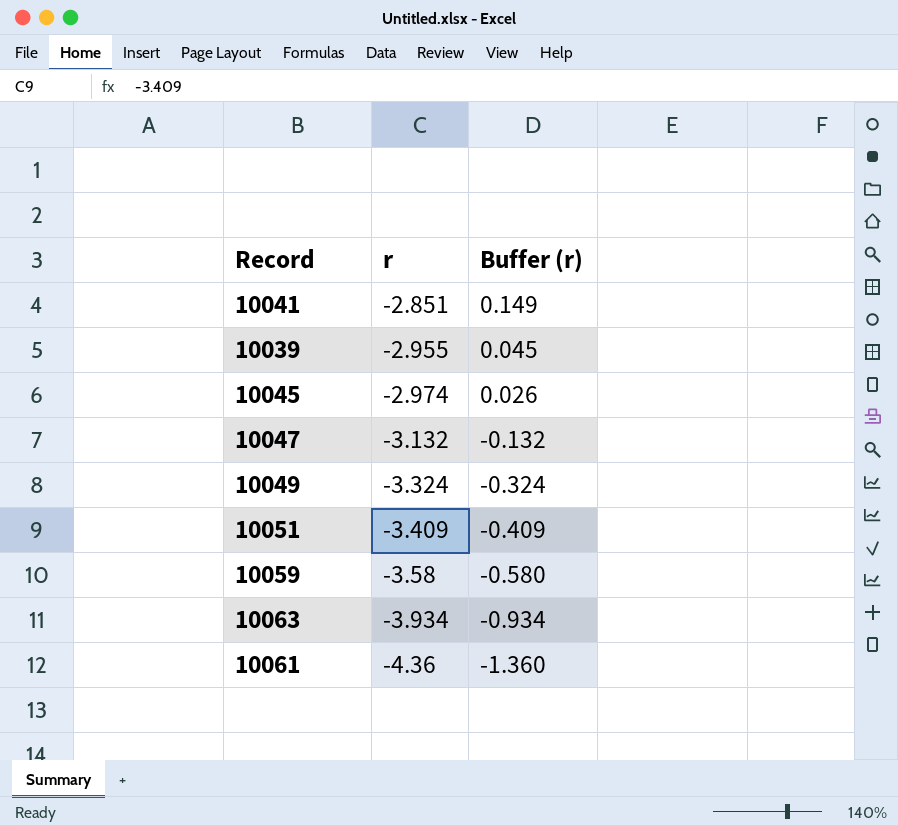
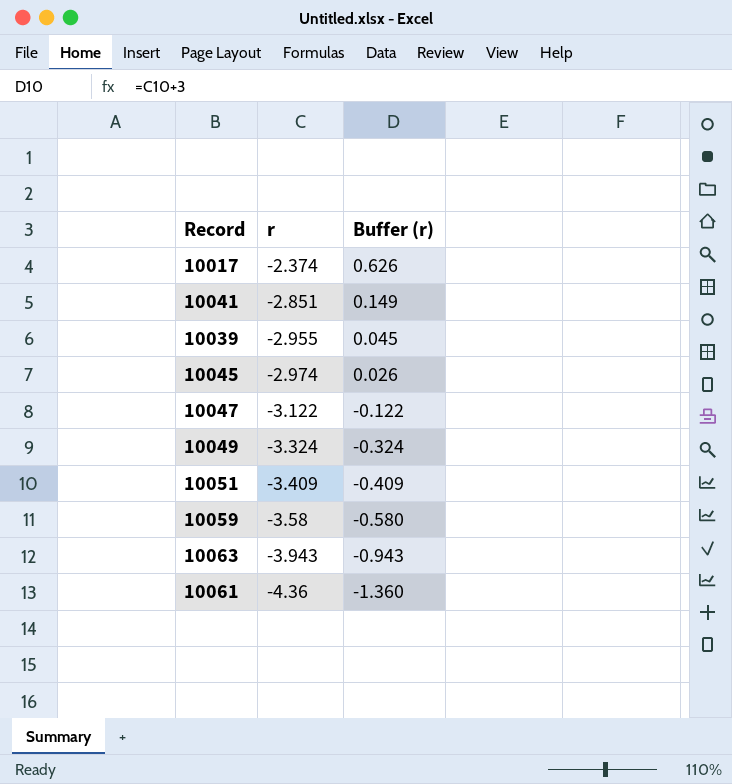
row 10017: none -> -2.374 | 0.626
10047 | r: -3.132 -> -3.122
10047 | Buffer (r): -0.132 -> -0.122
10063 | r: -3.934 -> -3.943
10063 | Buffer (r): -0.934 -> -0.943

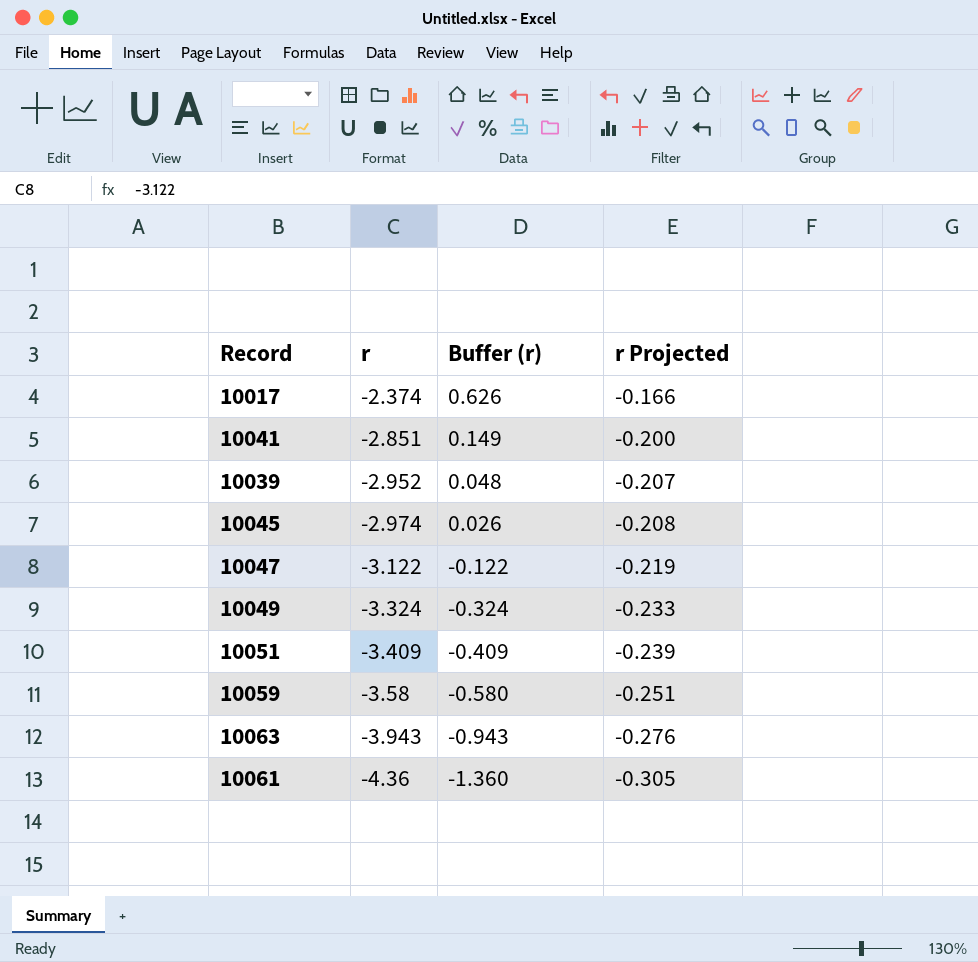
column r Projected | formula: none -> [r] * 0.07
10039 | r: -2.955 -> -2.952
10039 | Buffer (r): 0.045 -> 0.048

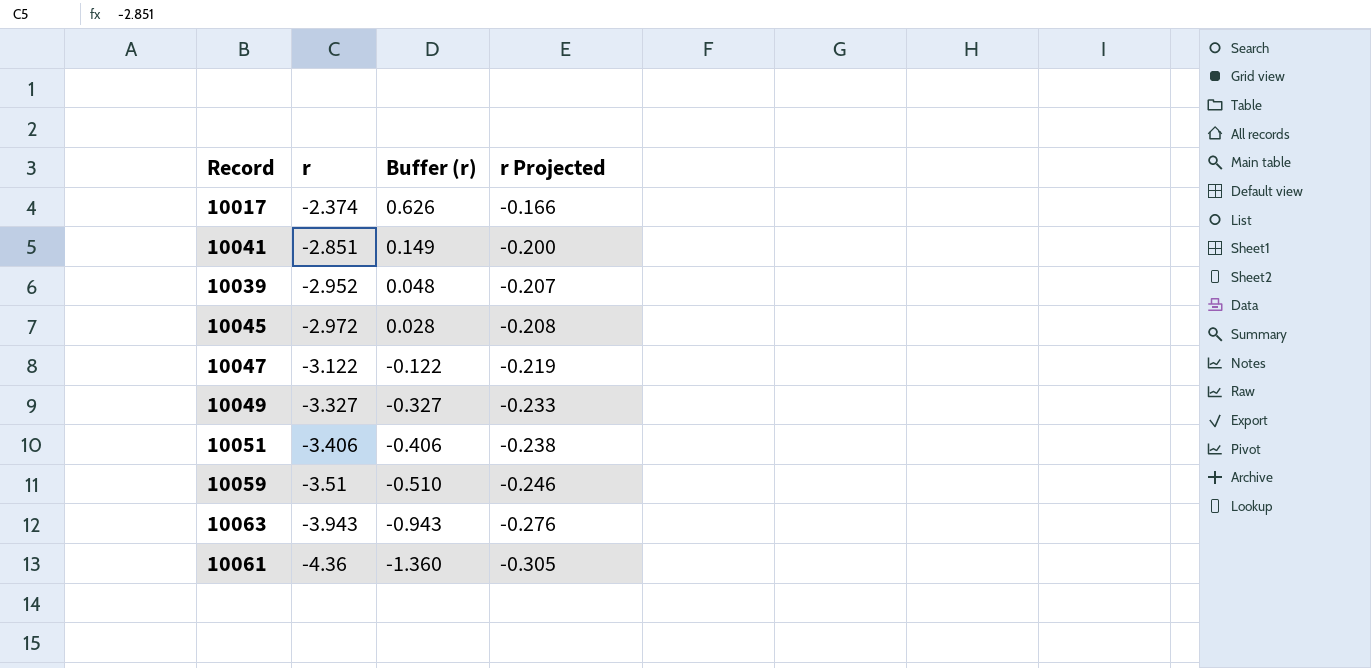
10045 | r: -2.974 -> -2.972
10045 | Buffer (r): 0.026 -> 0.028
10049 | r: -3.324 -> -3.327
10049 | Buffer (r): -0.324 -> -0.327
10051 | r: -3.409 -> -3.406
10051 | Buffer (r): -0.409 -> -0.406
10051 | r Projected: -0.239 -> -0.238
10059 | r: -3.58 -> -3.51
10059 | Buffer (r): -0.580 -> -0.510
10059 | r Projected: -0.251 -> -0.246

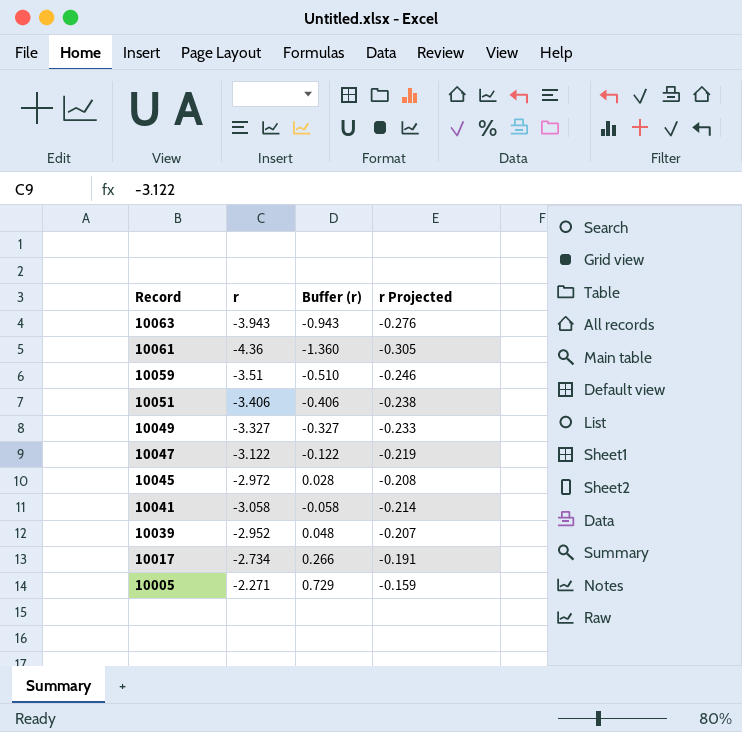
row order: r descending -> Record descending
10041 | r: -2.851 -> -3.058
10041 | Buffer (r): 0.149 -> -0.058
10041 | r Projected: -0.200 -> -0.214
10017 | r: -2.374 -> -2.734
10017 | Buffer (r): 0.626 -> 0.266
10017 | r Projected: -0.166 -> -0.191
row 10005: none -> -2.271 | 0.729 | -0.159

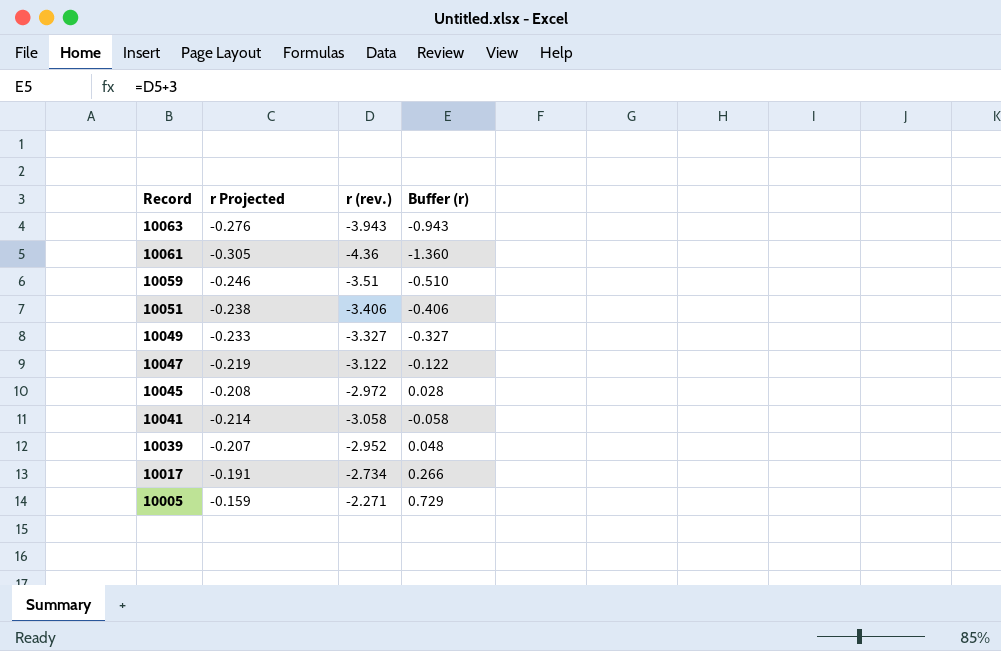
column r Projected | position: 4 -> 2
column name: r -> r (rev.)

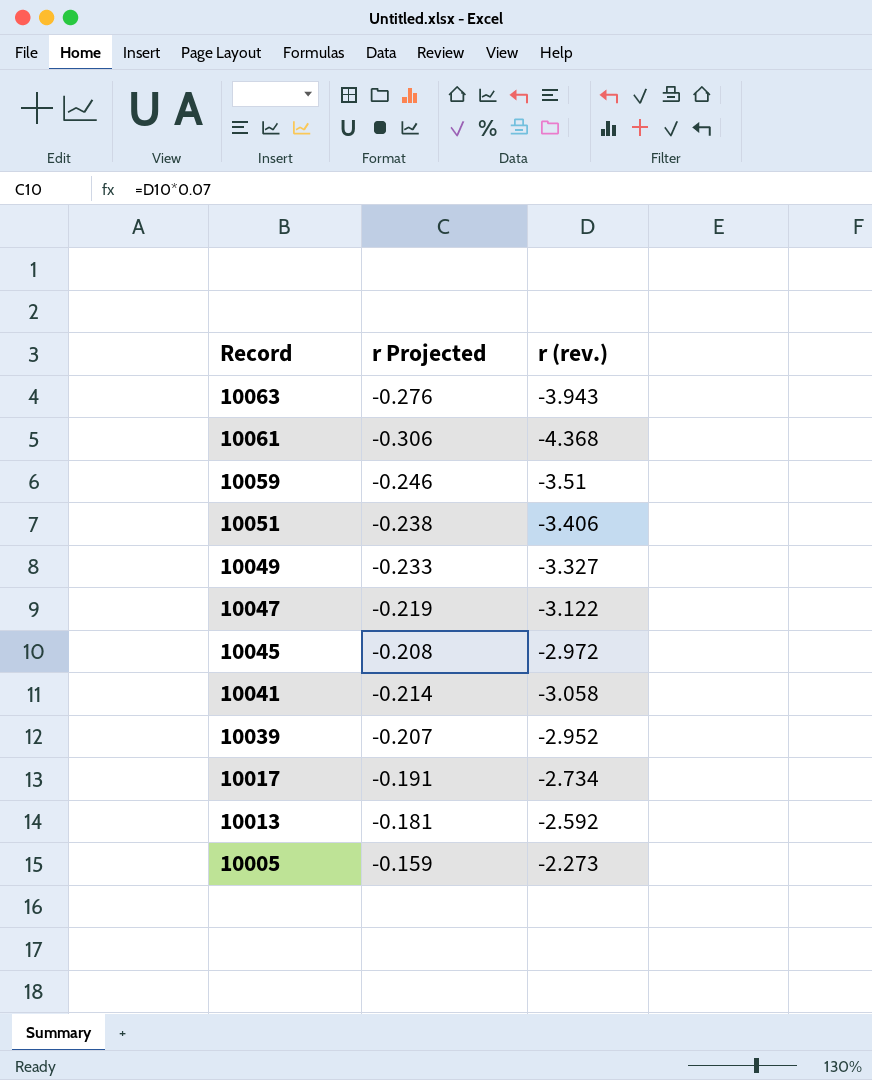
column Buffer (r) | formula: [r (rev.)] + 3 -> none
10061 | r Projected: -0.305 -> -0.306
10061 | r (rev.): -4.36 -> -4.368
row 10013: none -> -0.181 | -2.592
10005 | r (rev.): -2.271 -> -2.273

